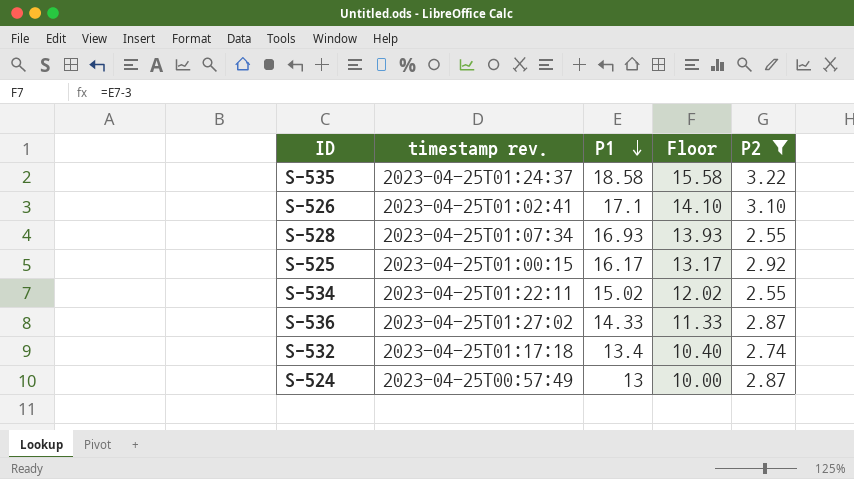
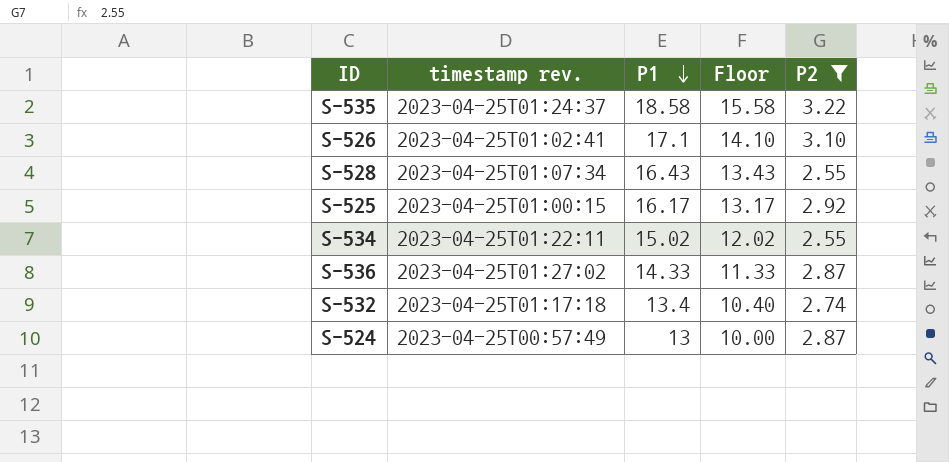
S-528 | P1: 16.93 -> 16.43
S-528 | Floor: 13.93 -> 13.43

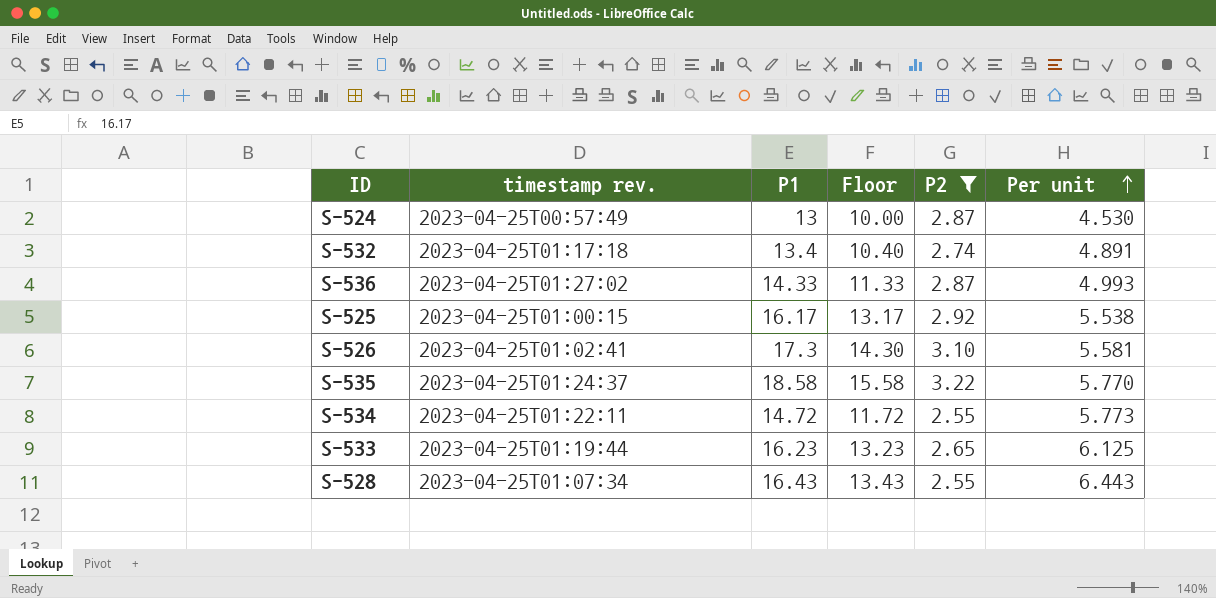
row order: P1 descending -> Per unit ascending
column Per unit | formula: none -> [P1] / [P2]
S-526 | P1: 17.1 -> 17.3
S-526 | Floor: 14.10 -> 14.30
S-534 | P1: 15.02 -> 14.72
S-534 | Floor: 12.02 -> 11.72
row S-533: none -> 2023-04-25T01:19:44 | 16.23 | 13.23 | 2.65 | 6.125

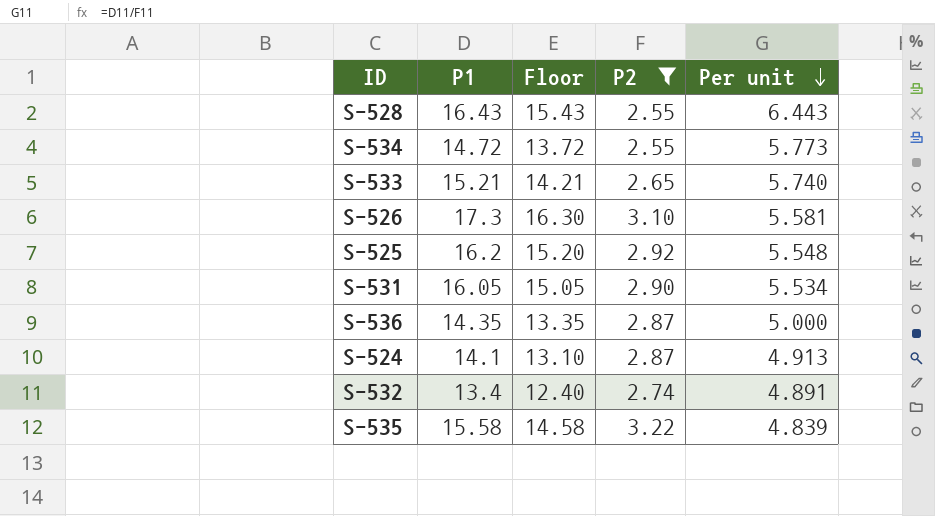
row order: Per unit ascending -> Per unit descending
column timestamp rev. | position: 2 -> none
column Floor | formula: [P1] - 3 -> [P1] - 1
S-533 | P1: 16.23 -> 15.21
S-533 | Per unit: 6.125 -> 5.740
S-525 | P1: 16.17 -> 16.2
S-525 | Per unit: 5.538 -> 5.548
row S-531: none -> 16.05 | 15.05 | 2.90 | 5.534
S-536 | P1: 14.33 -> 14.35
S-536 | Per unit: 4.993 -> 5.000
S-524 | P1: 13 -> 14.1
S-524 | Per unit: 4.530 -> 4.913
S-535 | P1: 18.58 -> 15.58
S-535 | Per unit: 5.770 -> 4.839

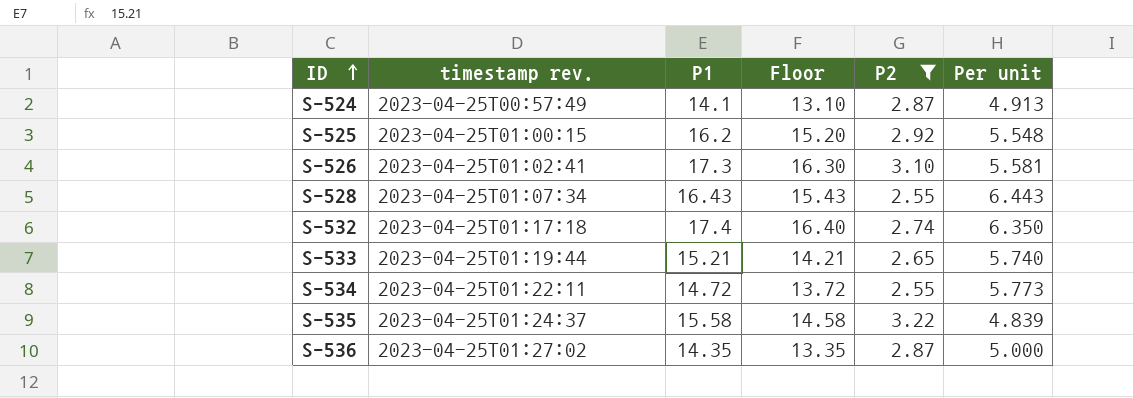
row order: Per unit descending -> ID ascending
column timestamp rev. | position: none -> 2
row S-531: 16.05 | 15.05 | 2.90 | 5.534 -> none
S-532 | P1: 13.4 -> 17.4
S-532 | Floor: 12.40 -> 16.40
S-532 | Per unit: 4.891 -> 6.350

